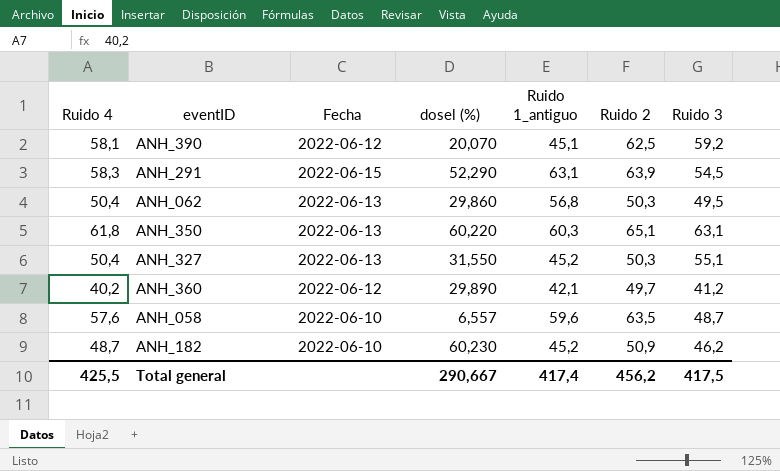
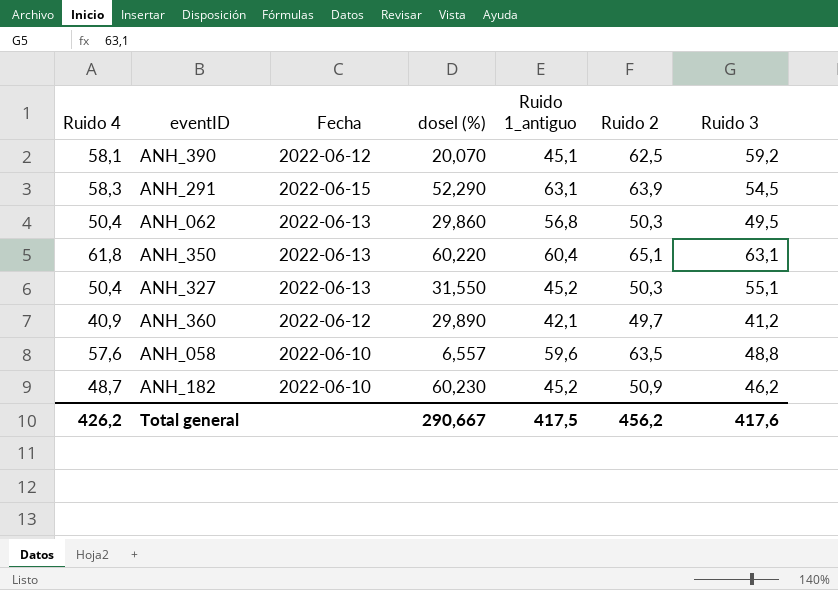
ANH_350 | Ruido 1_antiguo: 60,3 -> 60,4
ANH_360 | Ruido 4: 40,2 -> 40,9
ANH_058 | Ruido 3: 48,7 -> 48,8
Total general | Ruido 4: 425,5 -> 426,2
Total general | Ruido 1_antiguo: 417,4 -> 417,5
Total general | Ruido 3: 417,5 -> 417,6

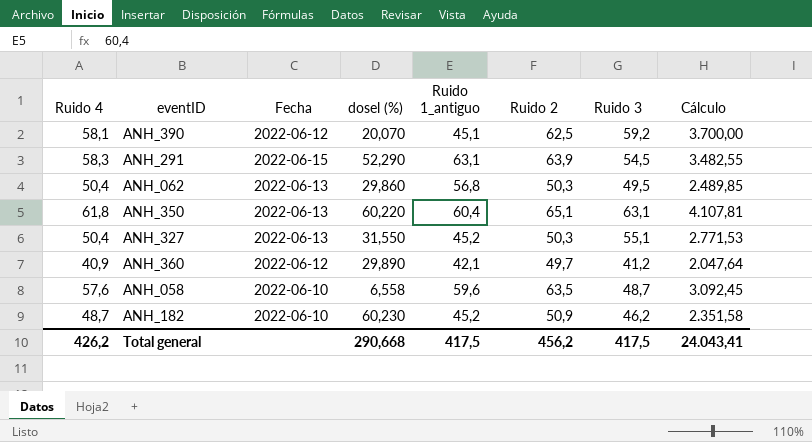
column Cálculo | formula: none -> [Ruido 2] * [Ruido 3]
ANH_058 | dosel (%): 6,557 -> 6,558
ANH_058 | Ruido 3: 48,8 -> 48,7
Total general | dosel (%): 290,667 -> 290,668
Total general | Ruido 3: 417,6 -> 417,5

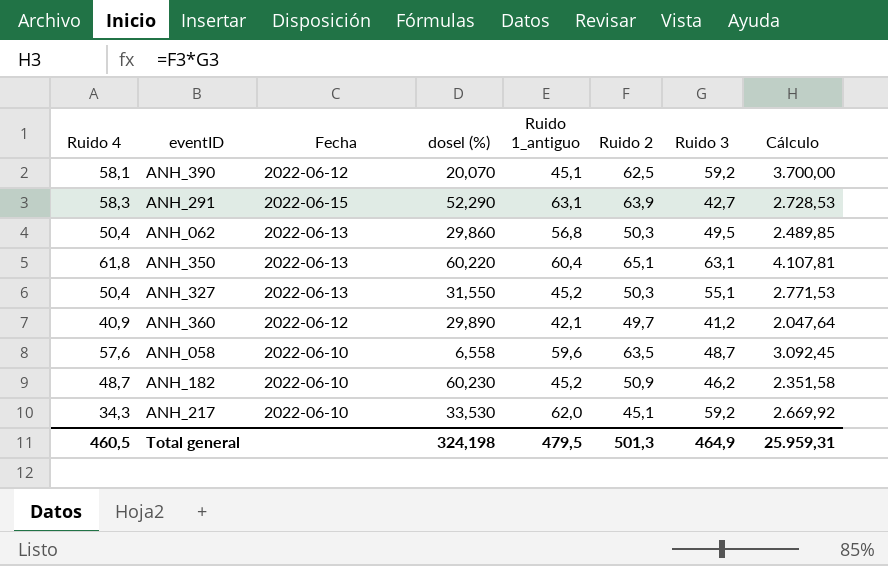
ANH_291 | Ruido 3: 54,5 -> 42,7
ANH_291 | Cálculo: 3.482,55 -> 2.728,53
row ANH_217: none -> 34,3 | 2022-06-10 | 33,530 | 62,0 | 45,1 | 59,2 | 2.669,92
Total general | Ruido 4: 426,2 -> 460,5
Total general | dosel (%): 290,668 -> 324,198
Total general | Ruido 1_antiguo: 417,5 -> 479,5
Total general | Ruido 2: 456,2 -> 501,3
Total general | Ruido 3: 417,5 -> 464,9
Total general | Cálculo: 24.043,41 -> 25.959,31

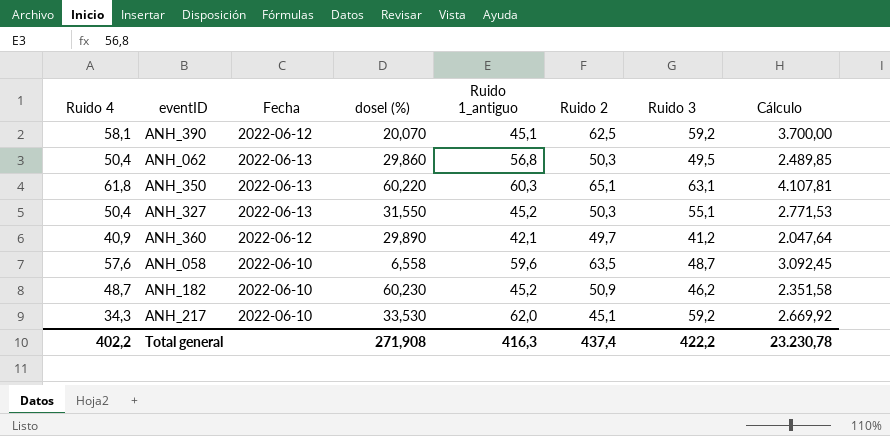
row ANH_291: 58,3 | 2022-06-15 | 52,290 | 63,1 | 63,9 | 42,7 | 2.728,53 -> none
ANH_350 | Ruido 1_antiguo: 60,4 -> 60,3
Total general | Ruido 4: 460,5 -> 402,2
Total general | dosel (%): 324,198 -> 271,908
Total general | Ruido 1_antiguo: 479,5 -> 416,3
Total general | Ruido 2: 501,3 -> 437,4
Total general | Ruido 3: 464,9 -> 422,2
Total general | Cálculo: 25.959,31 -> 23.230,78

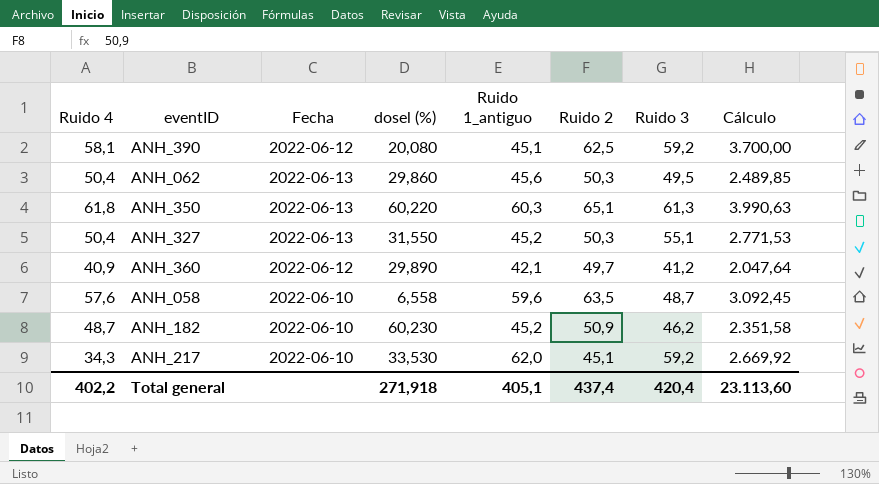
ANH_390 | dosel (%): 20,070 -> 20,080
ANH_062 | Ruido 1_antiguo: 56,8 -> 45,6
ANH_350 | Ruido 3: 63,1 -> 61,3
ANH_350 | Cálculo: 4.107,81 -> 3.990,63
Total general | dosel (%): 271,908 -> 271,918
Total general | Ruido 1_antiguo: 416,3 -> 405,1
Total general | Ruido 3: 422,2 -> 420,4
Total general | Cálculo: 23.230,78 -> 23.113,60

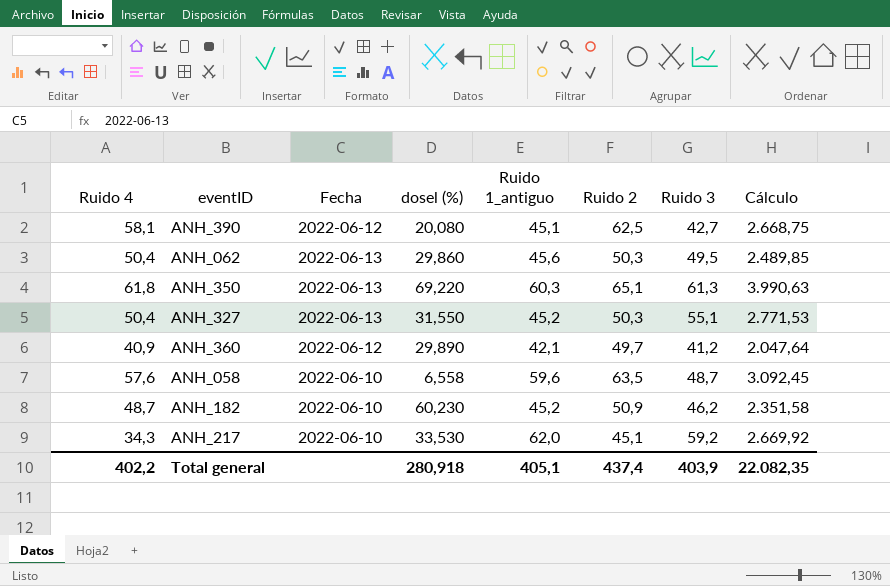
ANH_390 | Ruido 3: 59,2 -> 42,7
ANH_390 | Cálculo: 3.700,00 -> 2.668,75
ANH_350 | dosel (%): 60,220 -> 69,220
Total general | dosel (%): 271,918 -> 280,918
Total general | Ruido 3: 420,4 -> 403,9
Total general | Cálculo: 23.113,60 -> 22.082,35

